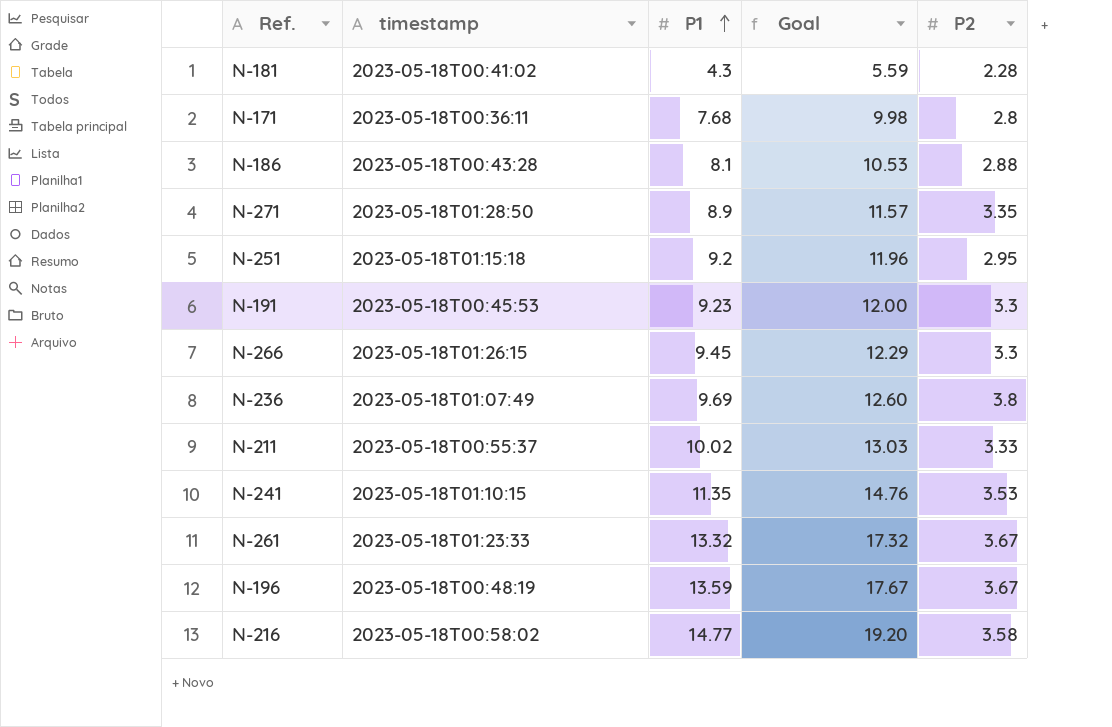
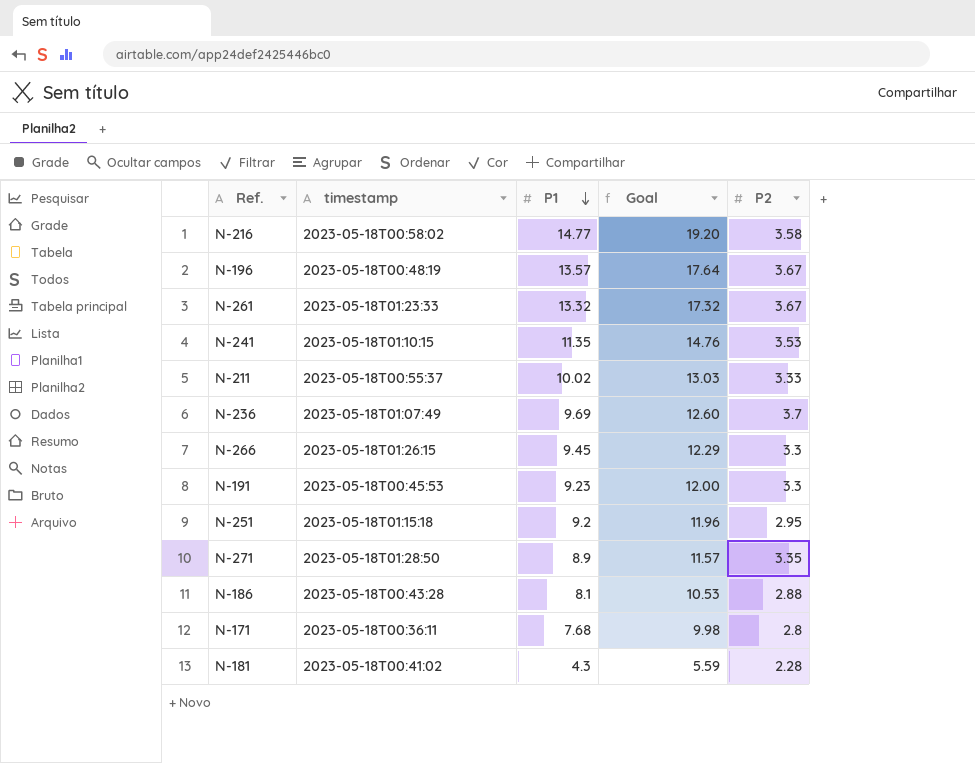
row order: P1 ascending -> P1 descending
N-196 | P1: 13.59 -> 13.57
N-196 | Goal: 17.67 -> 17.64
N-236 | P2: 3.8 -> 3.7

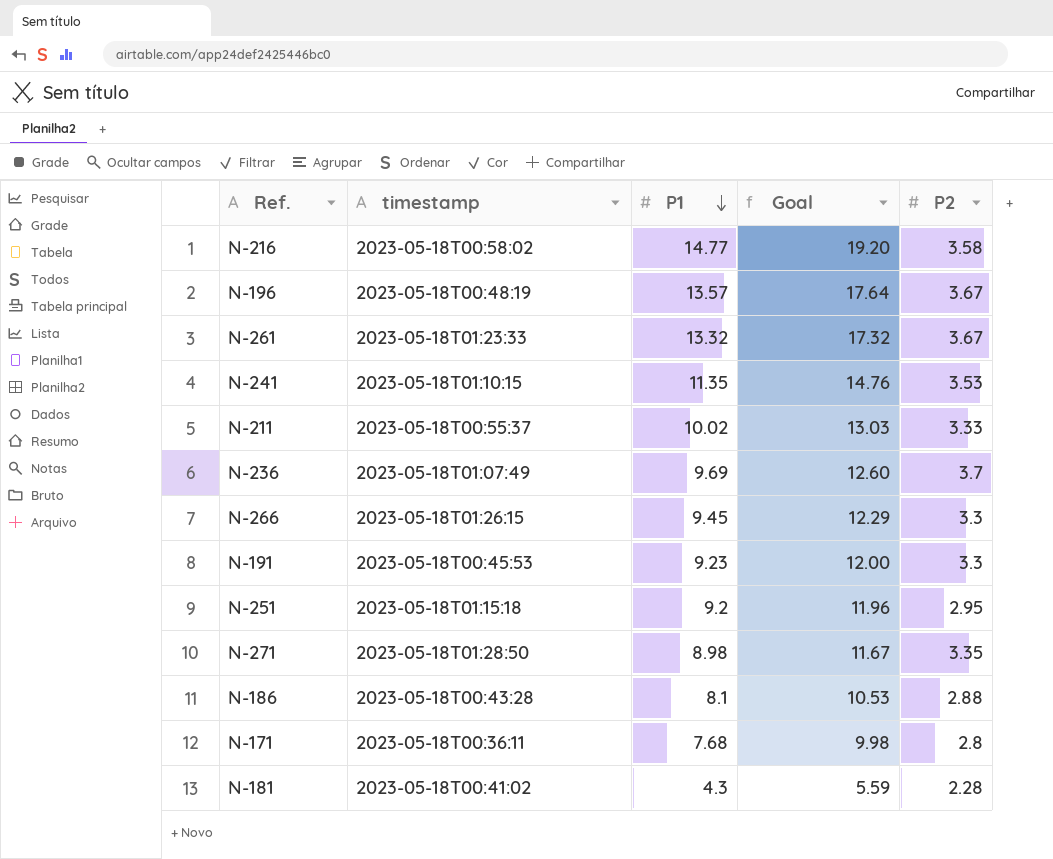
N-271 | P1: 8.9 -> 8.98
N-271 | Goal: 11.57 -> 11.67

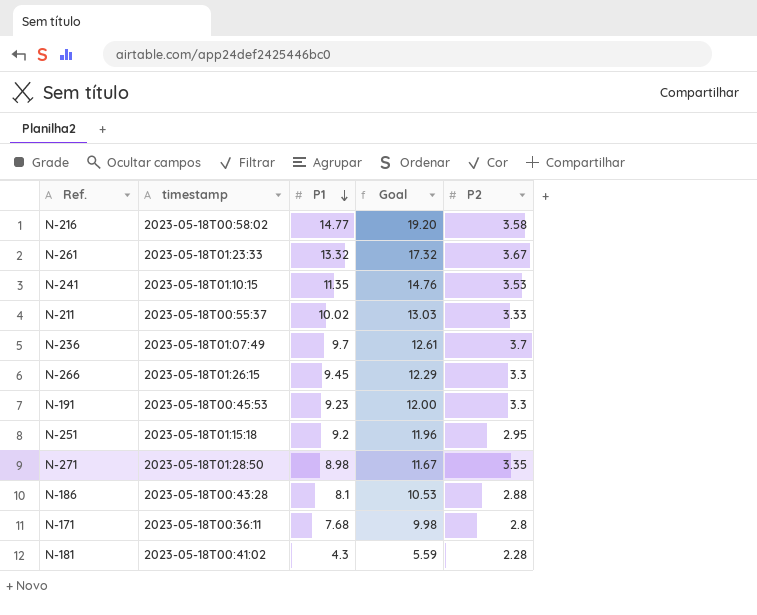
row N-196: 2023-05-18T00:48:19 | 13.57 | 17.64 | 3.67 -> none
N-236 | P1: 9.69 -> 9.7
N-236 | Goal: 12.60 -> 12.61

